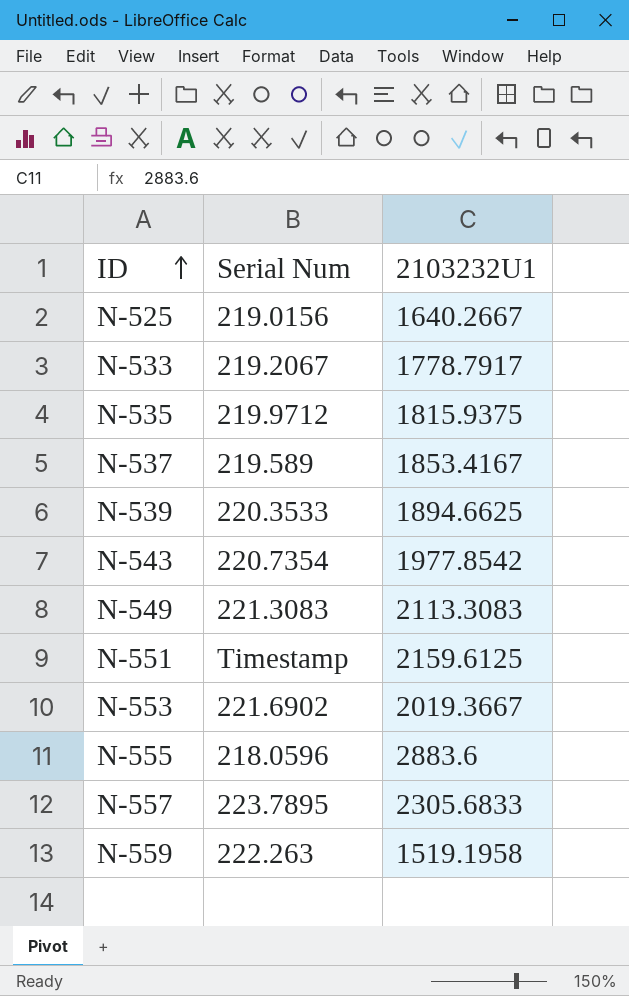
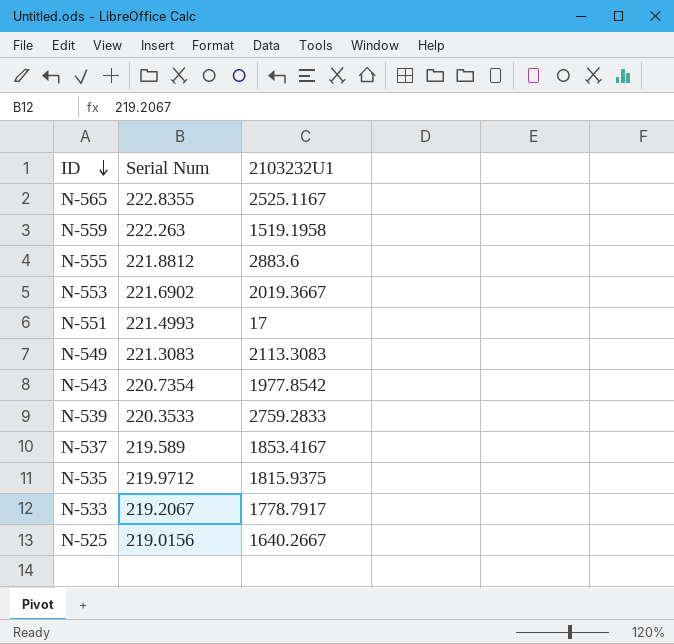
row order: ID ascending -> ID descending
row N-557: 223.7895 | 2305.6833 -> none
row N-565: none -> 222.8355 | 2525.1167
N-555 | Serial Num: 218.0596 -> 221.8812
N-551 | Serial Num: Timestamp -> 221.4993
N-551 | 2103232U1: 2159.6125 -> 17
N-539 | 2103232U1: 1894.6625 -> 2759.2833

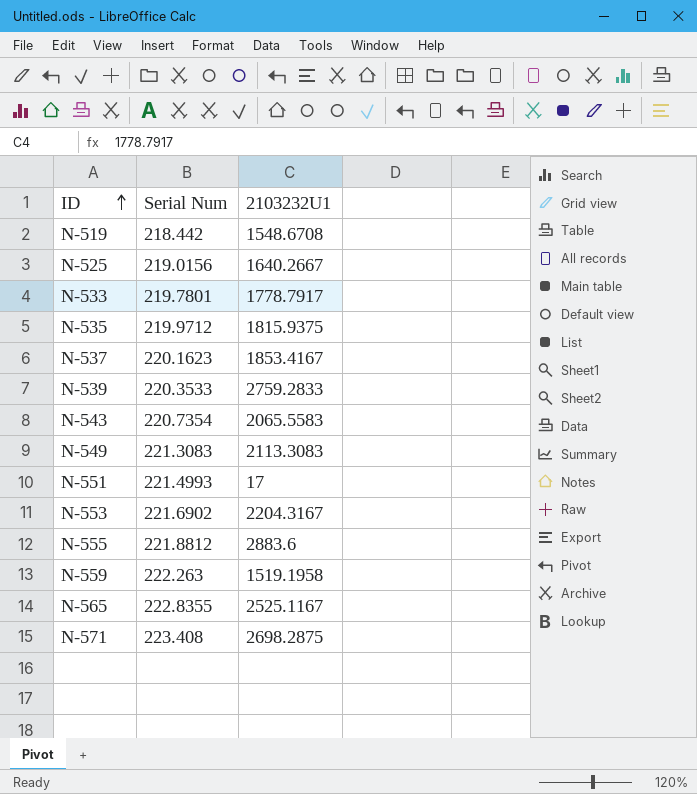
row order: ID descending -> ID ascending
row N-519: none -> 218.442 | 1548.6708
N-533 | Serial Num: 219.2067 -> 219.7801
N-537 | Serial Num: 219.589 -> 220.1623
N-543 | 2103232U1: 1977.8542 -> 2065.5583
N-553 | 2103232U1: 2019.3667 -> 2204.3167
row N-571: none -> 223.408 | 2698.2875

